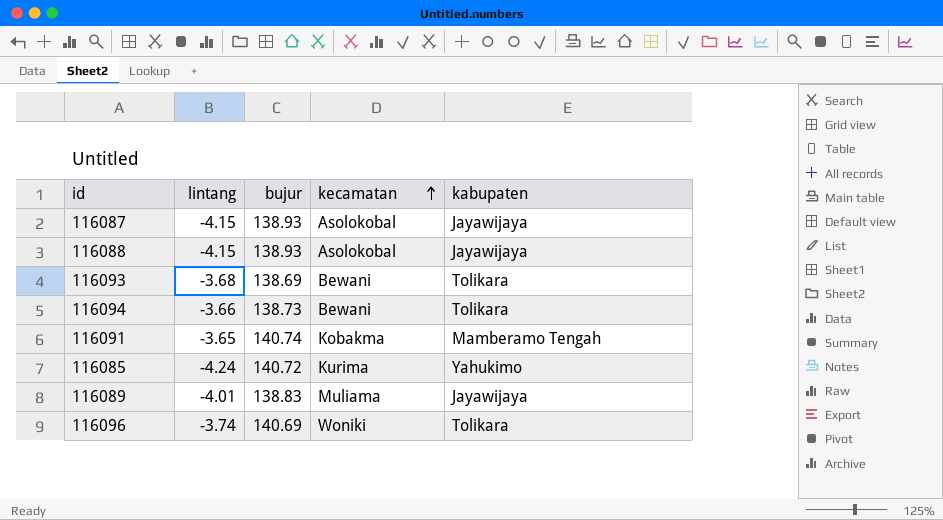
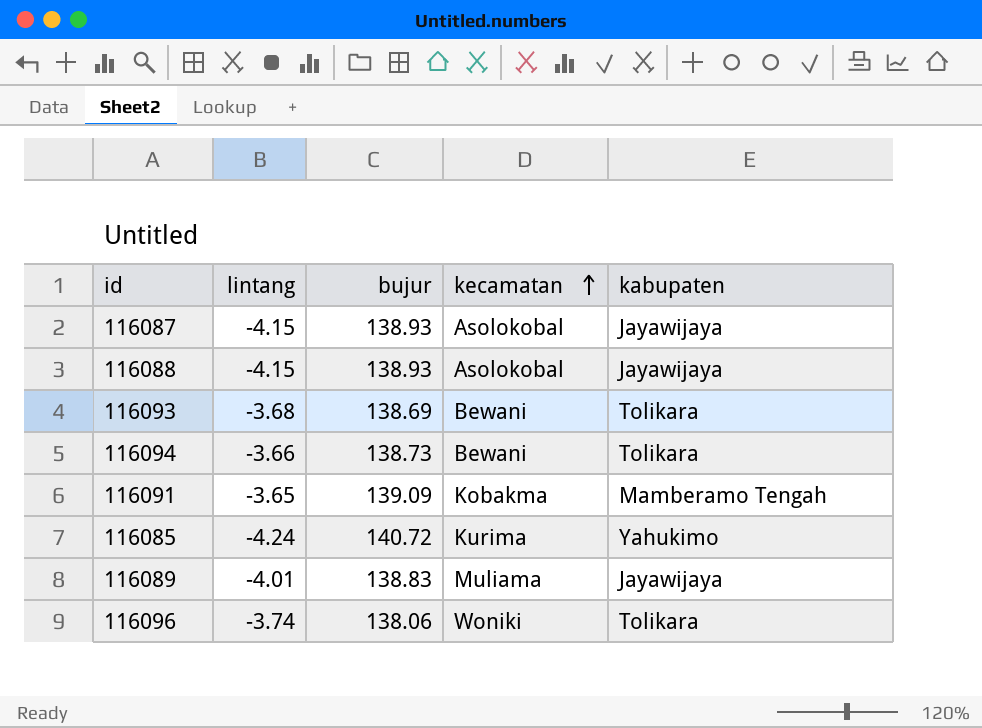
116091 | bujur: 140.74 -> 139.09
116096 | bujur: 140.69 -> 138.06

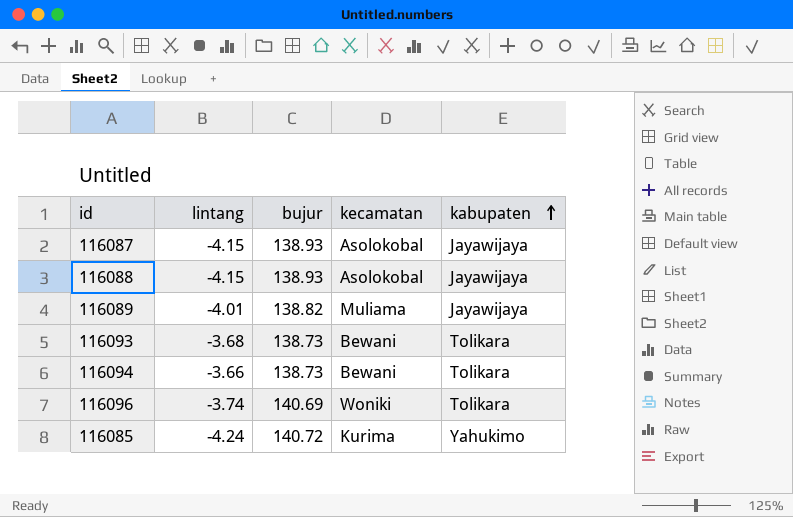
row order: kecamatan ascending -> kabupaten ascending
row 116091: -3.65 | 139.09 | Kobakma | Mamberamo Tengah -> none
116089 | bujur: 138.83 -> 138.82
116093 | bujur: 138.69 -> 138.73
116096 | bujur: 138.06 -> 140.69

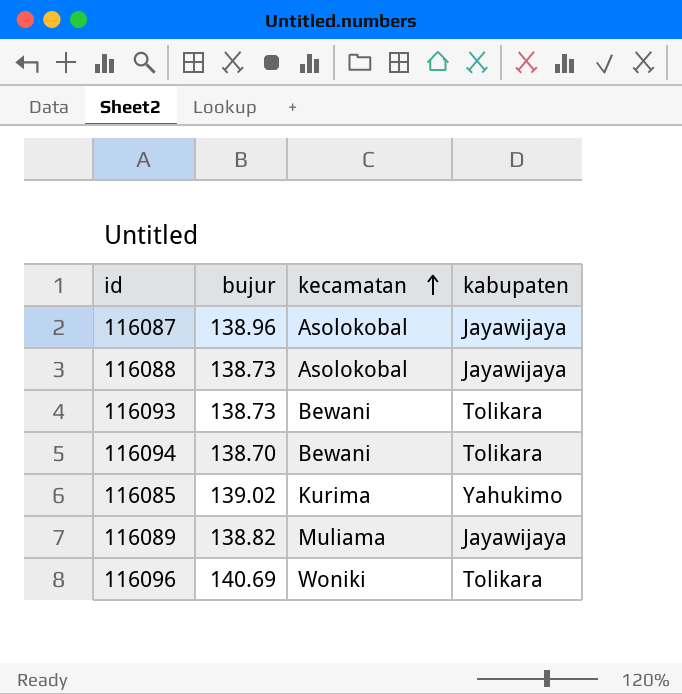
row order: kabupaten ascending -> kecamatan ascending
column lintang | position: 2 -> none
116087 | bujur: 138.93 -> 138.96
116088 | bujur: 138.93 -> 138.73
116094 | bujur: 138.73 -> 138.70
116085 | bujur: 140.72 -> 139.02

